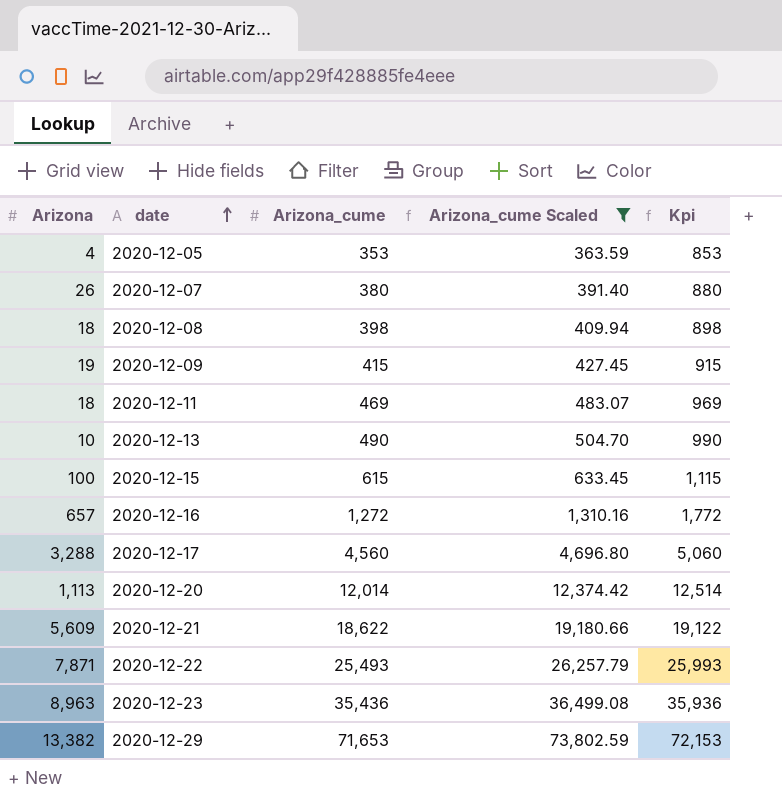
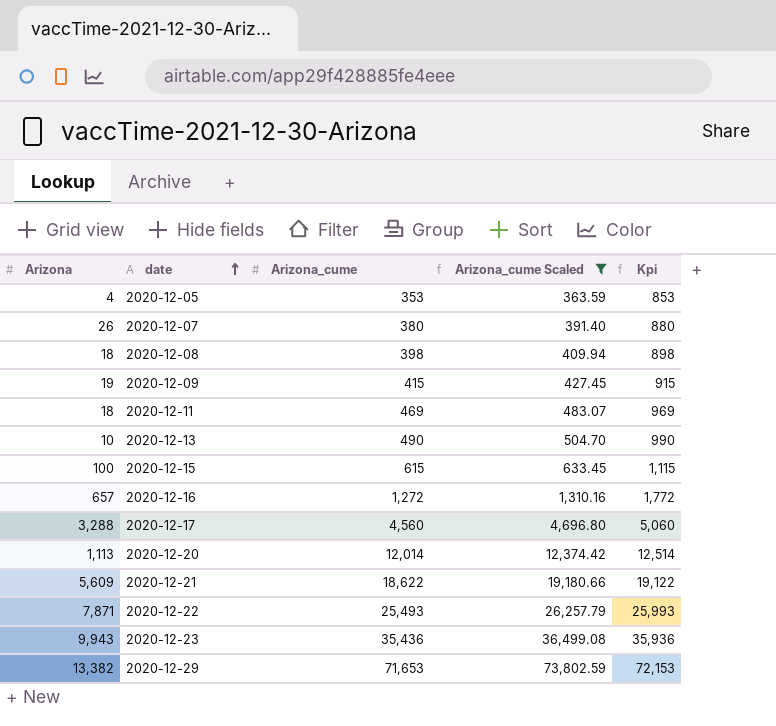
2020-12-23 | Arizona: 8,963 -> 9,943

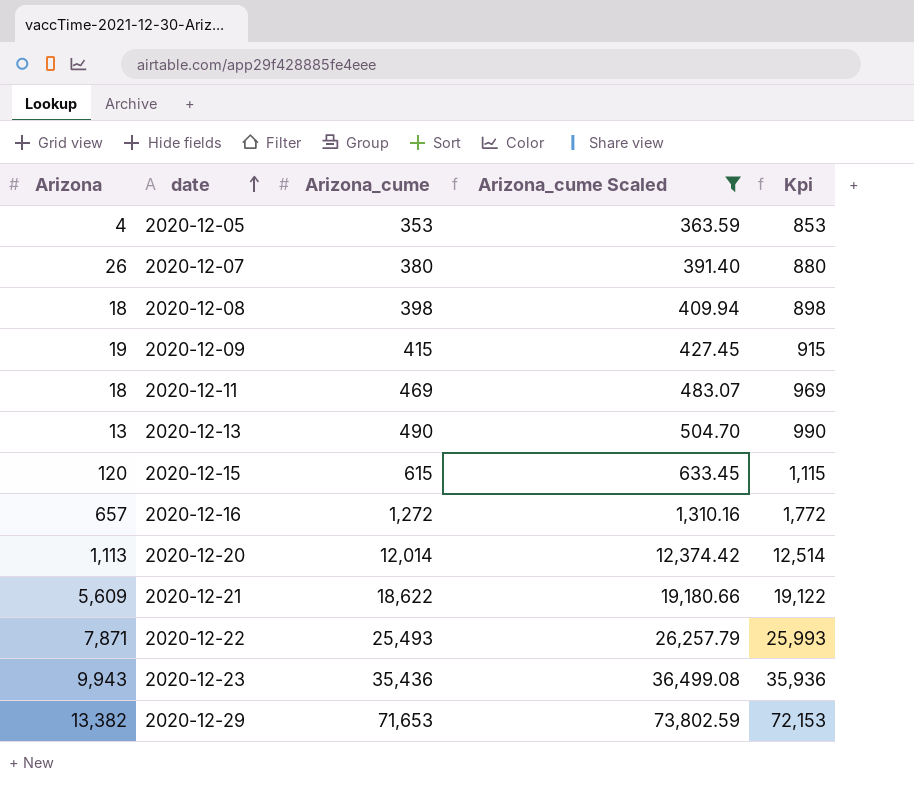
row 2020-12-17: 3,288 | 4,560 | 4,696.80 | 5,060 -> none
2020-12-13 | Arizona: 10 -> 13
2020-12-15 | Arizona: 100 -> 120

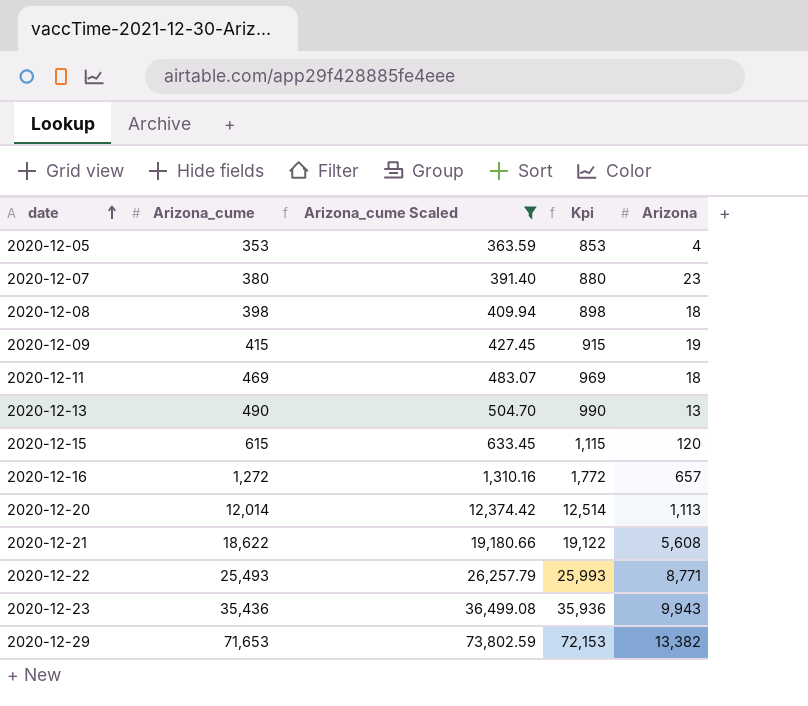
column Arizona | position: 1 -> 5
2020-12-07 | Arizona: 26 -> 23
2020-12-21 | Arizona: 5,609 -> 5,608
2020-12-22 | Arizona: 7,871 -> 8,771

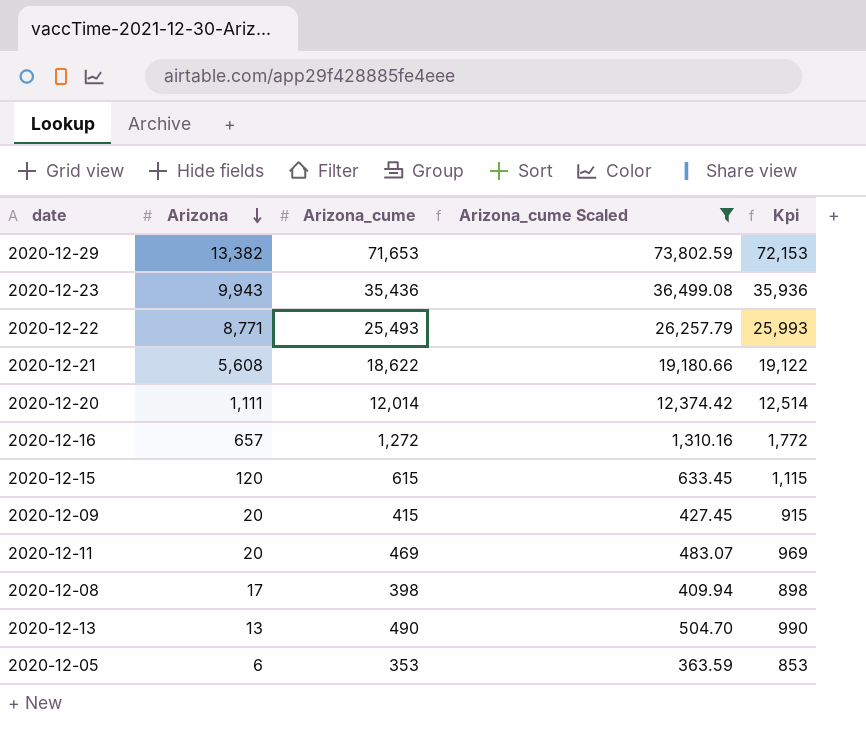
row order: date ascending -> Arizona descending
column Arizona | position: 5 -> 2
row 2020-12-07: 380 | 391.40 | 880 | 23 -> none
2020-12-20 | Arizona: 1,113 -> 1,111
2020-12-09 | Arizona: 19 -> 20
2020-12-11 | Arizona: 18 -> 20
2020-12-08 | Arizona: 18 -> 17
2020-12-05 | Arizona: 4 -> 6

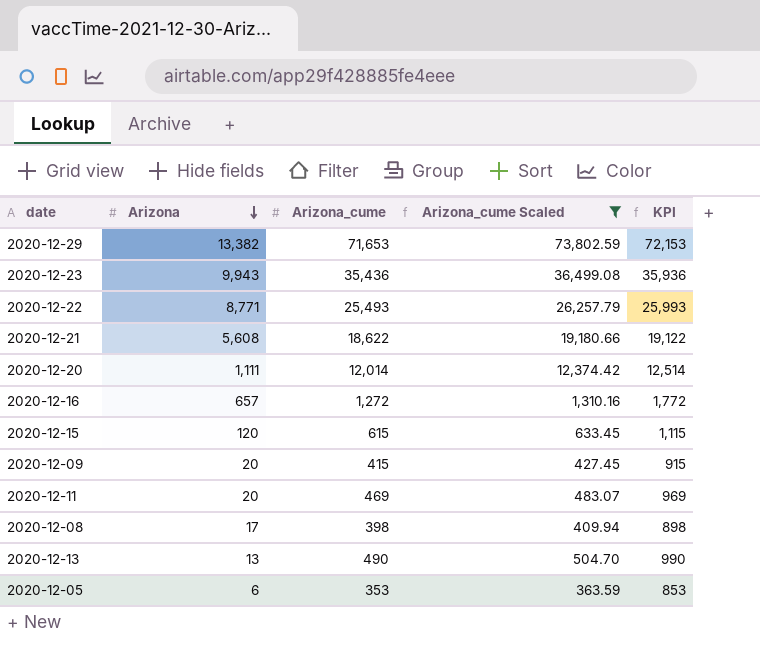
column name: Kpi -> KPI

